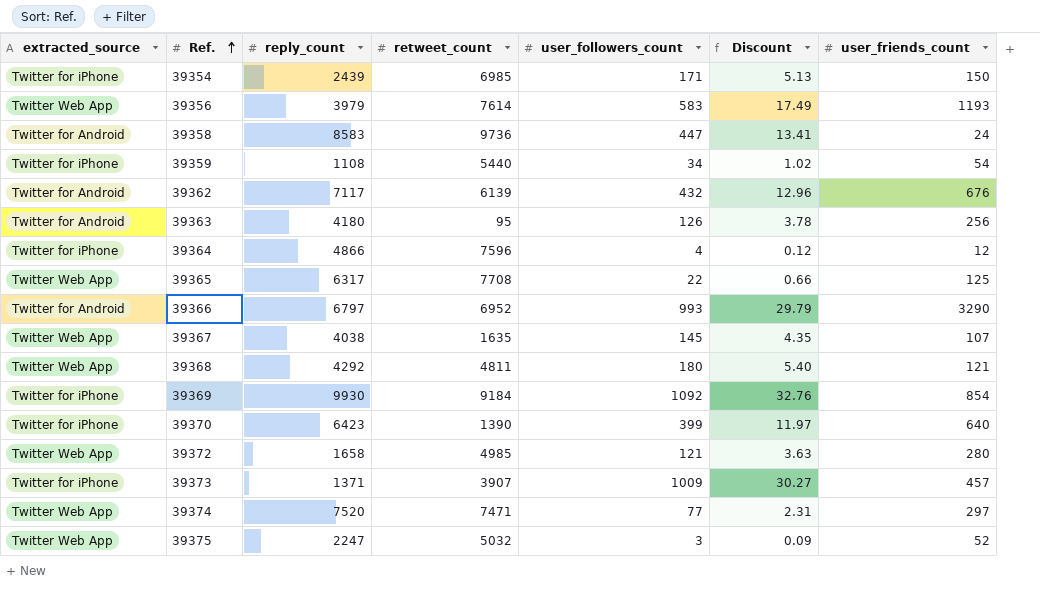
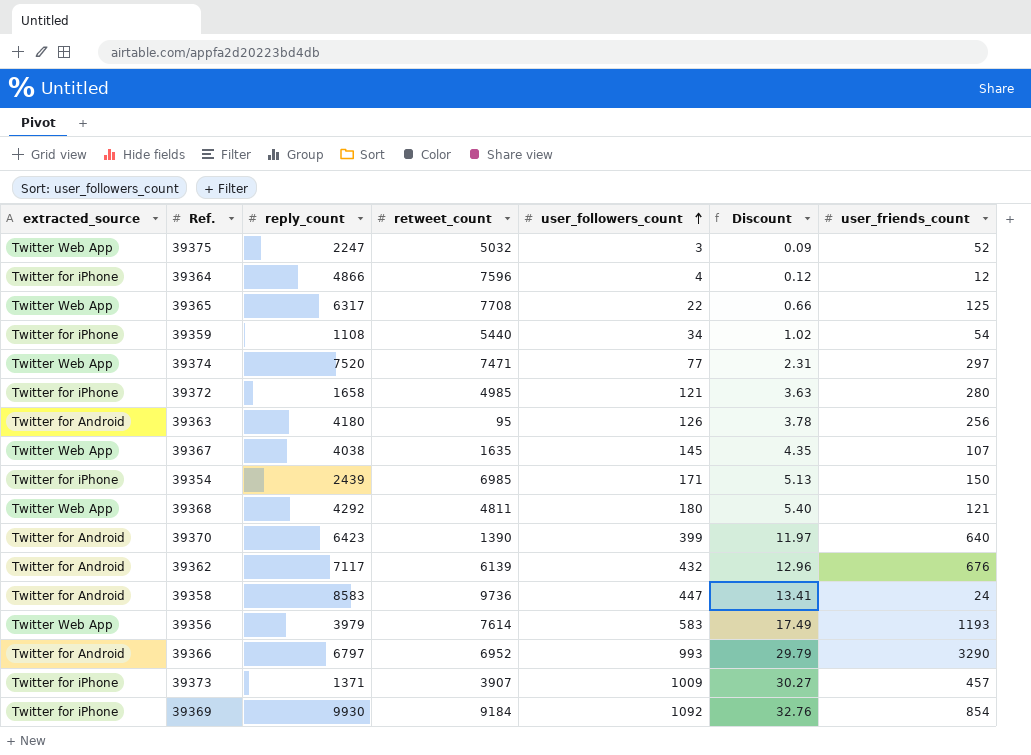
row order: Ref. ascending -> user_followers_count ascending
39372 | extracted_source: Twitter Web App -> Twitter for iPhone
39370 | extracted_source: Twitter for iPhone -> Twitter for Android

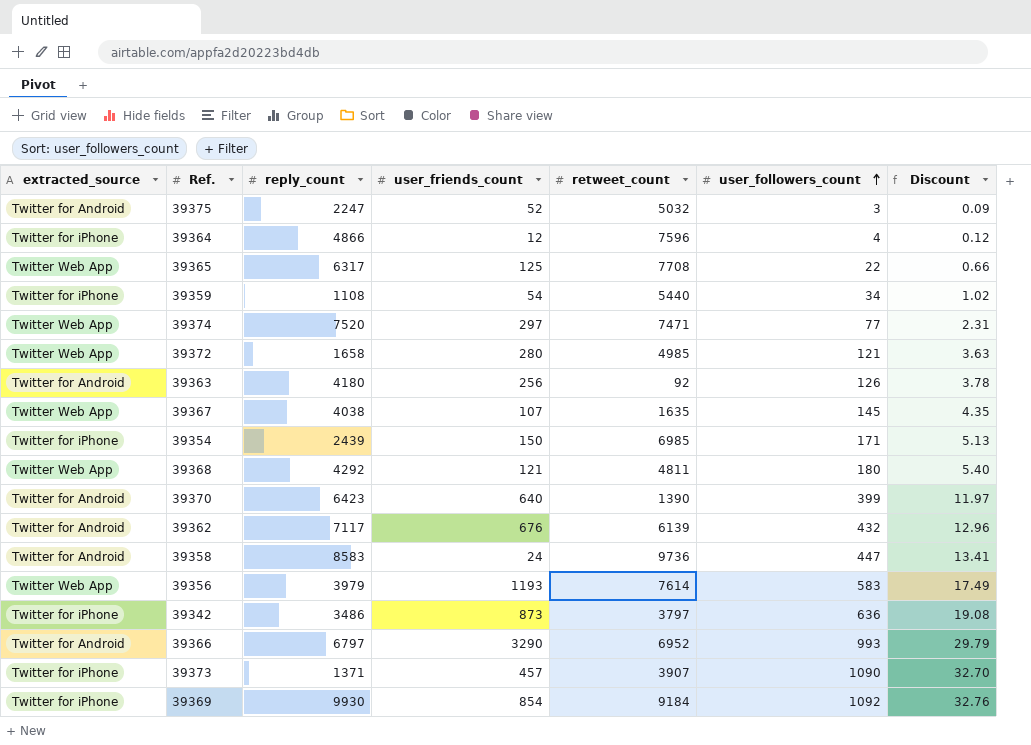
column user_friends_count | position: 7 -> 4
39375 | extracted_source: Twitter Web App -> Twitter for Android
39372 | extracted_source: Twitter for iPhone -> Twitter Web App
39363 | retweet_count: 95 -> 92
row 39342: none -> Twitter for iPhone | 3486 | 873 | 3797 | 636 | 19.08
39373 | user_followers_count: 1009 -> 1090
39373 | Discount: 30.27 -> 32.70

